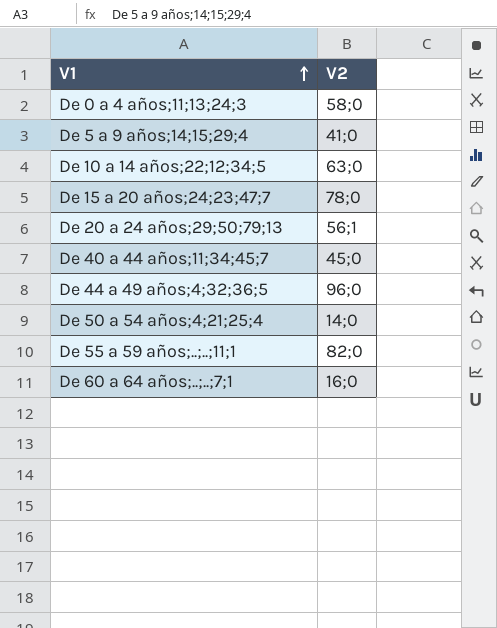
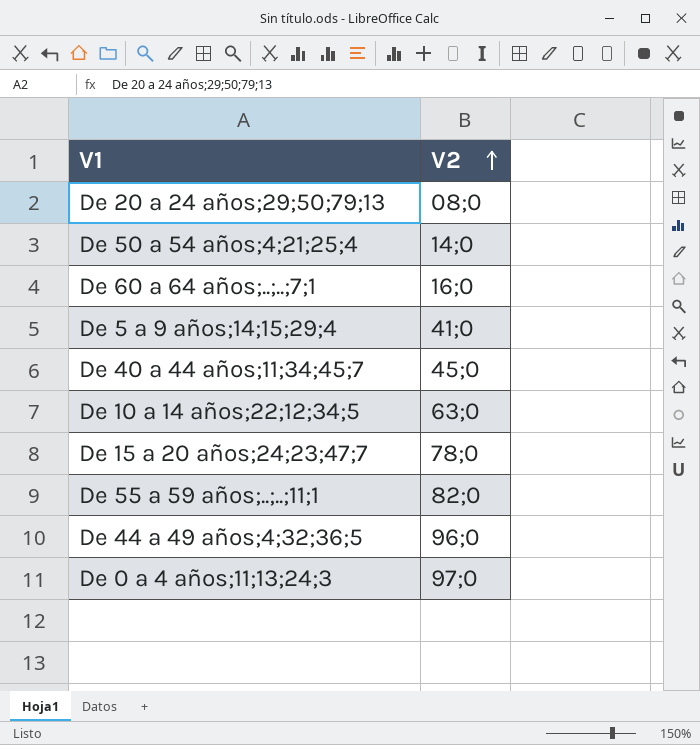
row order: V1 ascending -> V2 ascending
De 20 a 24 años;29;50;79;13 | V2: 56;1 -> 08;0
De 0 a 4 años;11;13;24;3 | V2: 58;0 -> 97;0

